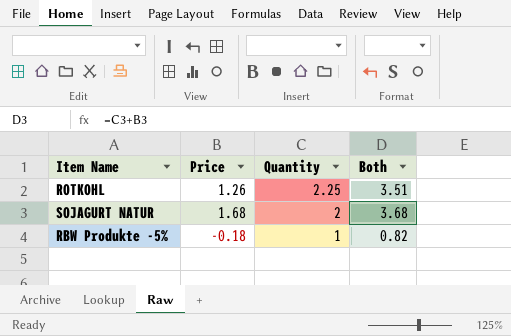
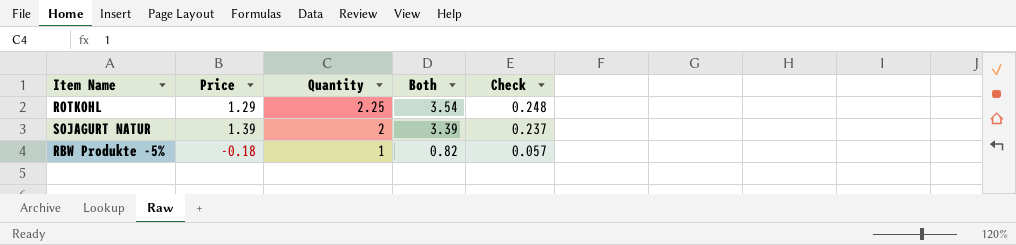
column Check | formula: none -> [Both] * 0.07
ROTKOHL | Price: 1.26 -> 1.29
ROTKOHL | Both: 3.51 -> 3.54
SOJAGURT NATUR | Price: 1.68 -> 1.39
SOJAGURT NATUR | Both: 3.68 -> 3.39

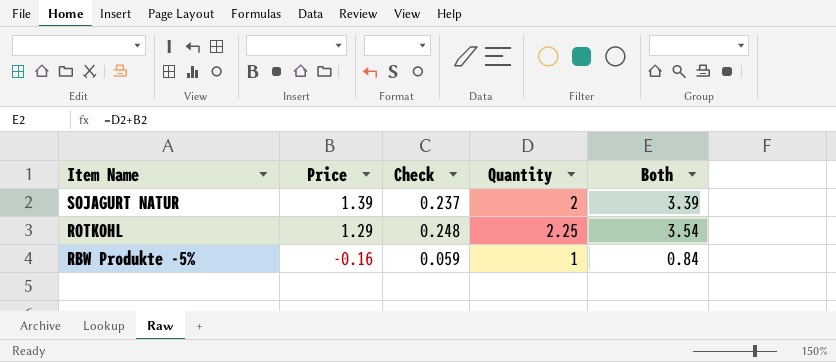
row order: Quantity descending -> Item Name descending
column Check | position: 5 -> 3
RBW Produkte -5% | Price: -0.18 -> -0.16
RBW Produkte -5% | Check: 0.057 -> 0.059
RBW Produkte -5% | Both: 0.82 -> 0.84

